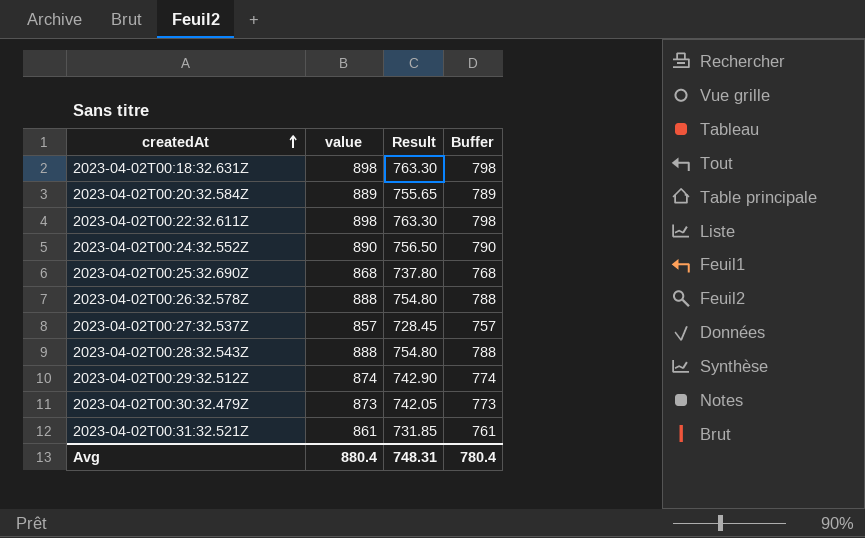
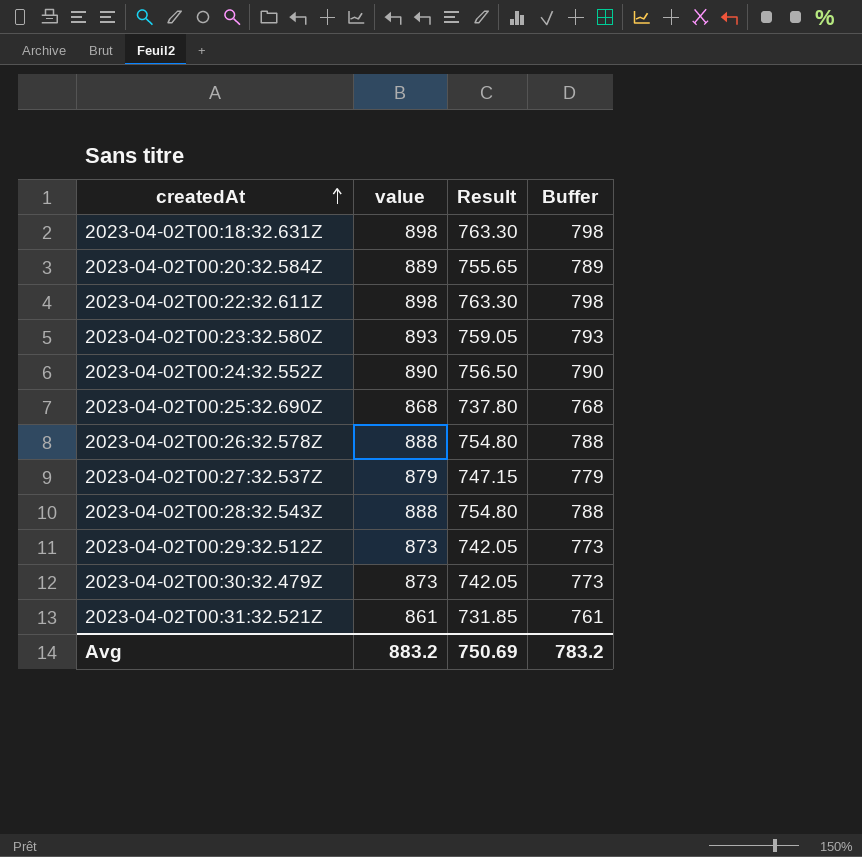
row 2023-04-02T00:23:32.580Z: none -> 893 | 759.05 | 793
2023-04-02T00:27:32.537Z | value: 857 -> 879
2023-04-02T00:27:32.537Z | Result: 728.45 -> 747.15
2023-04-02T00:27:32.537Z | Buffer: 757 -> 779
2023-04-02T00:29:32.512Z | value: 874 -> 873
2023-04-02T00:29:32.512Z | Result: 742.90 -> 742.05
2023-04-02T00:29:32.512Z | Buffer: 774 -> 773
Avg | value: 880.4 -> 883.2
Avg | Result: 748.31 -> 750.69
Avg | Buffer: 780.4 -> 783.2

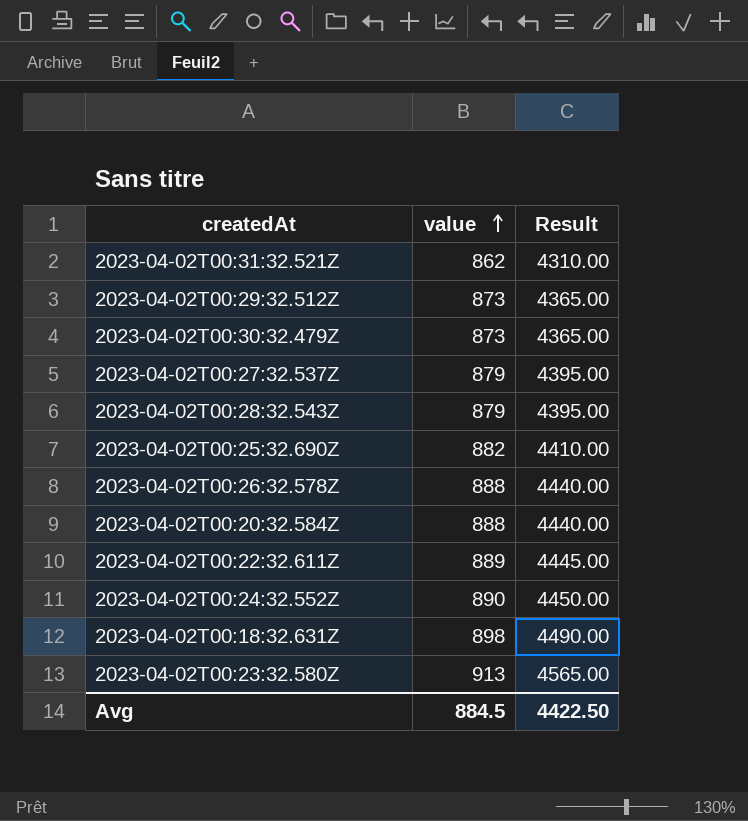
row order: createdAt ascending -> value ascending
column Buffer | formula: [value] - 100 -> none
column Result | formula: [value] * 0.85 -> [value] * 5
2023-04-02T00:31:32.521Z | value: 861 -> 862
2023-04-02T00:28:32.543Z | value: 888 -> 879
2023-04-02T00:25:32.690Z | value: 868 -> 882
2023-04-02T00:20:32.584Z | value: 889 -> 888
2023-04-02T00:22:32.611Z | value: 898 -> 889
2023-04-02T00:23:32.580Z | value: 893 -> 913
Avg | value: 883.2 -> 884.5
Avg | Result: 750.69 -> 4422.50

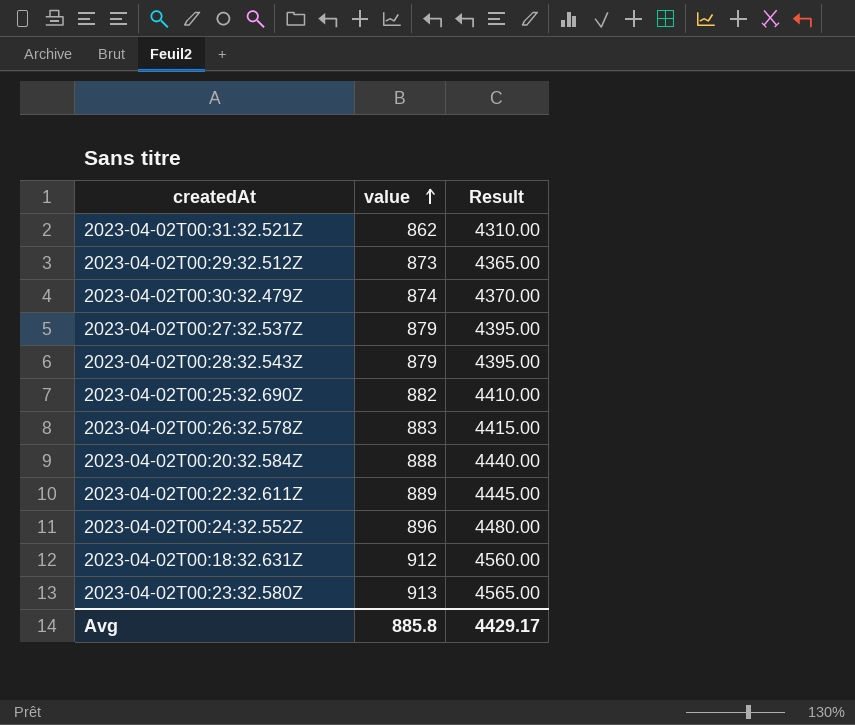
2023-04-02T00:30:32.479Z | value: 873 -> 874
2023-04-02T00:30:32.479Z | Result: 4365.00 -> 4370.00
2023-04-02T00:26:32.578Z | value: 888 -> 883
2023-04-02T00:26:32.578Z | Result: 4440.00 -> 4415.00
2023-04-02T00:24:32.552Z | value: 890 -> 896
2023-04-02T00:24:32.552Z | Result: 4450.00 -> 4480.00
2023-04-02T00:18:32.631Z | value: 898 -> 912
2023-04-02T00:18:32.631Z | Result: 4490.00 -> 4560.00
Avg | value: 884.5 -> 885.8
Avg | Result: 4422.50 -> 4429.17

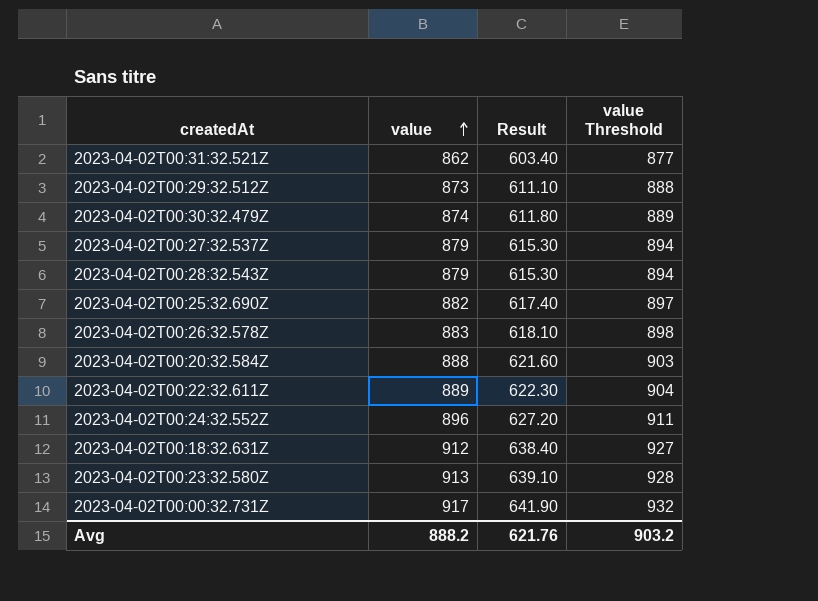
column Result | formula: [value] * 5 -> [value] * 0.7
column value Threshold | formula: none -> [value] + 15
row 2023-04-02T00:00:32.731Z: none -> 917 | 641.90 | 932
Avg | value: 885.8 -> 888.2
Avg | Result: 4429.17 -> 621.76

